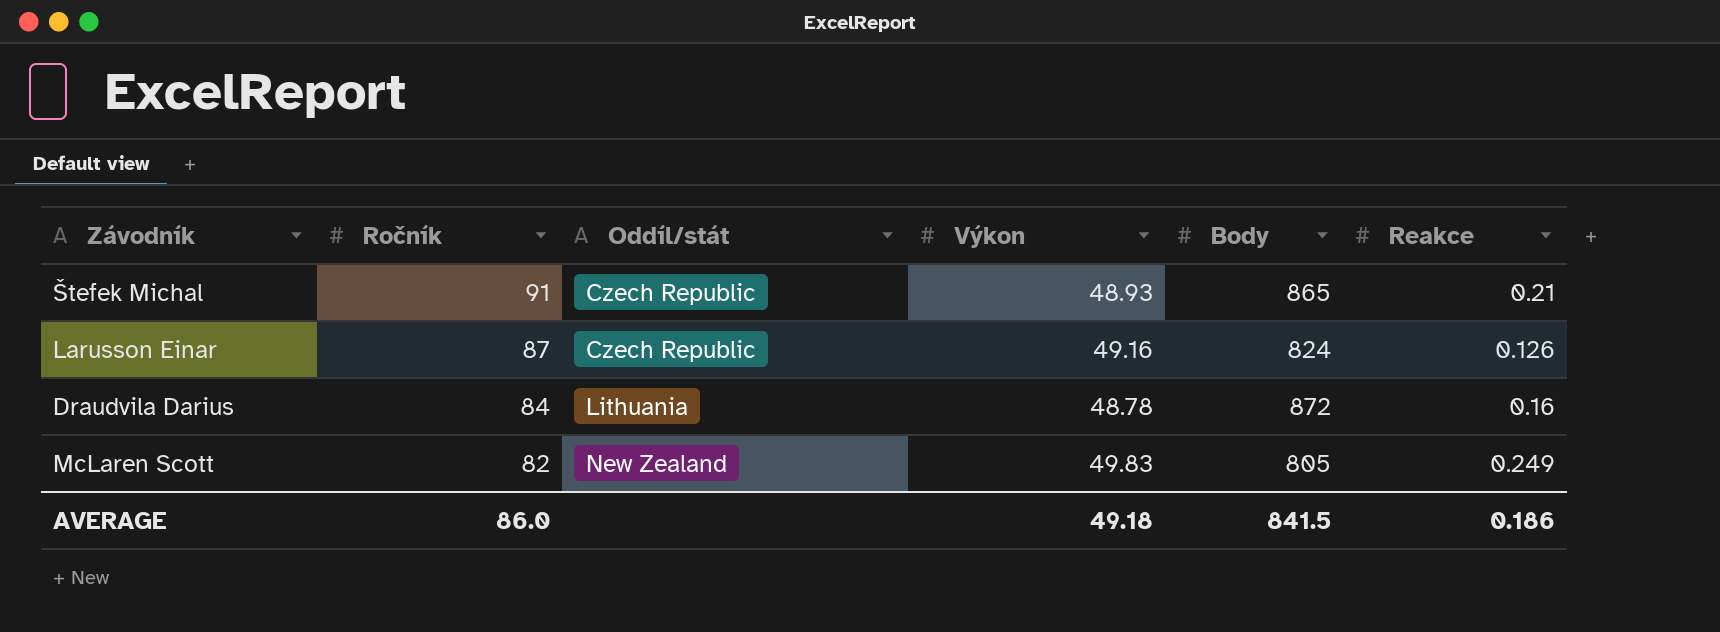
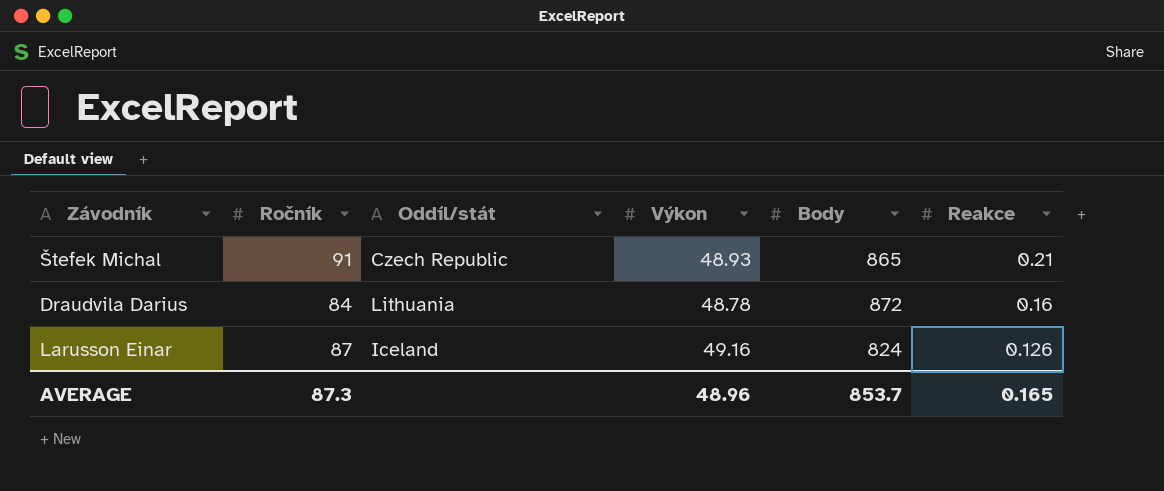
row order: Ročník descending -> Reakce descending
row McLaren Scott: 82 | New Zealand | 49.83 | 805 | 0.249 -> none
Larusson Einar | Oddíl/stát: Czech Republic -> Iceland
AVERAGE | Ročník: 86.0 -> 87.3
AVERAGE | Výkon: 49.18 -> 48.96
AVERAGE | Body: 841.5 -> 853.7
AVERAGE | Reakce: 0.186 -> 0.165

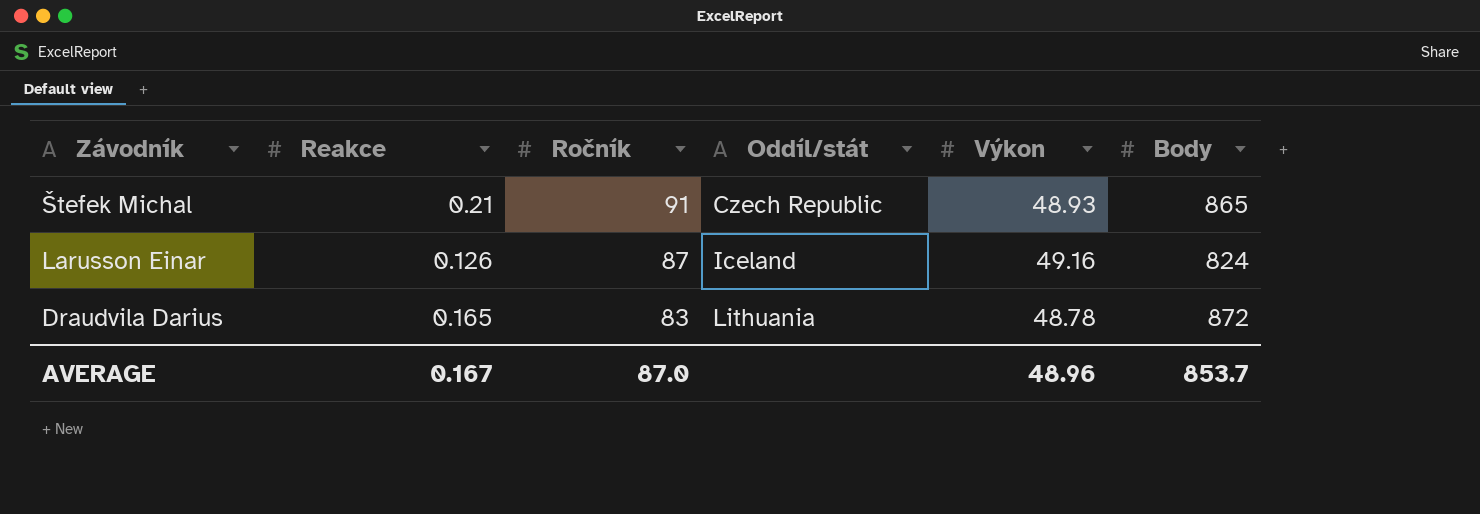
row order: Reakce descending -> Závodník descending
column Reakce | position: 6 -> 2
Draudvila Darius | Reakce: 0.16 -> 0.165
Draudvila Darius | Ročník: 84 -> 83
AVERAGE | Reakce: 0.165 -> 0.167
AVERAGE | Ročník: 87.3 -> 87.0

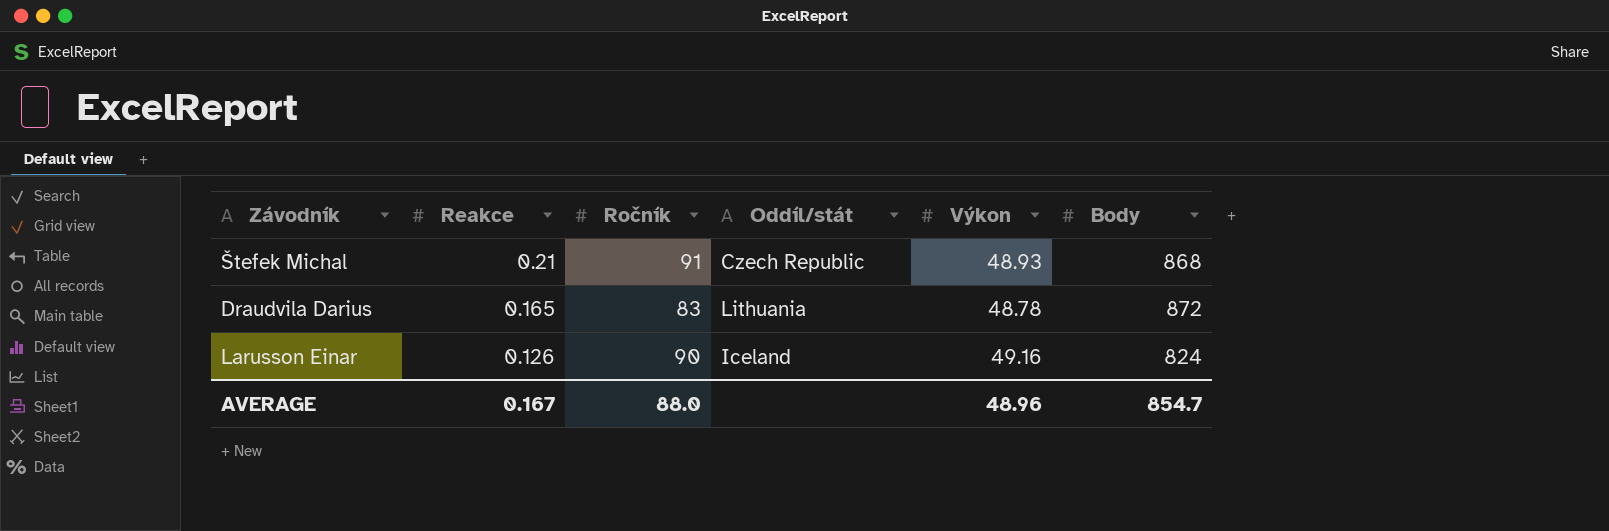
row order: Závodník descending -> Reakce descending
Štefek Michal | Body: 865 -> 868
Larusson Einar | Ročník: 87 -> 90
AVERAGE | Ročník: 87.0 -> 88.0
AVERAGE | Body: 853.7 -> 854.7

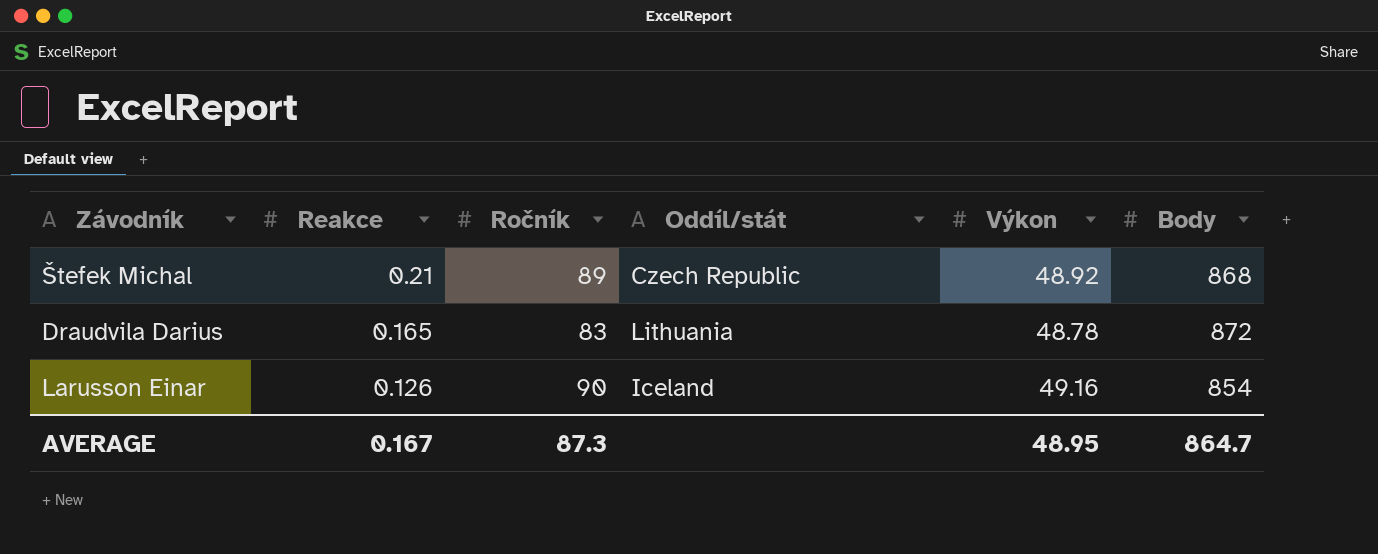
Štefek Michal | Ročník: 91 -> 89
Štefek Michal | Výkon: 48.93 -> 48.92
Larusson Einar | Body: 824 -> 854
AVERAGE | Ročník: 88.0 -> 87.3
AVERAGE | Výkon: 48.96 -> 48.95
AVERAGE | Body: 854.7 -> 864.7

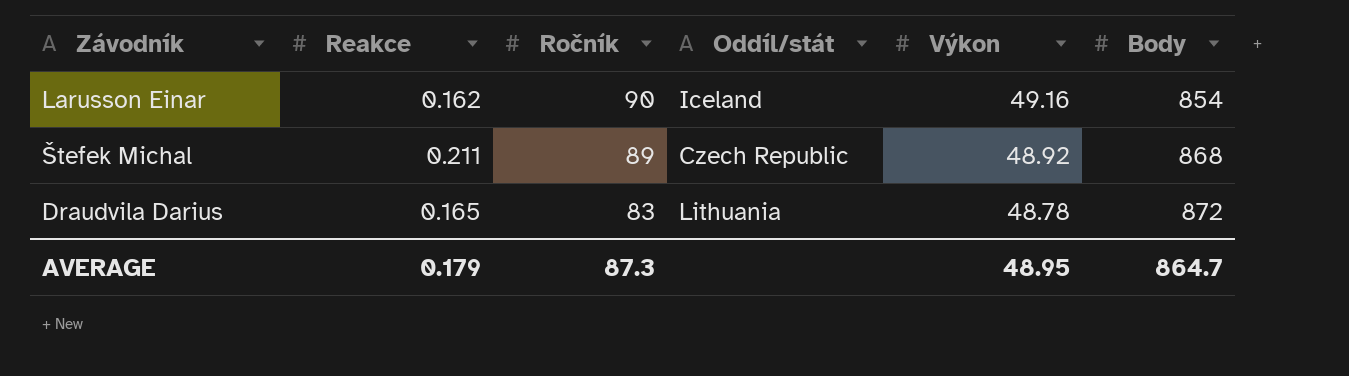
row order: Reakce descending -> Ročník descending
Larusson Einar | Reakce: 0.126 -> 0.162
Štefek Michal | Reakce: 0.21 -> 0.211
AVERAGE | Reakce: 0.167 -> 0.179

